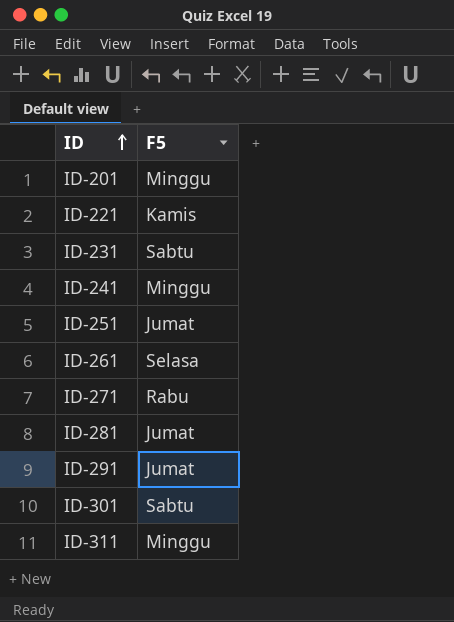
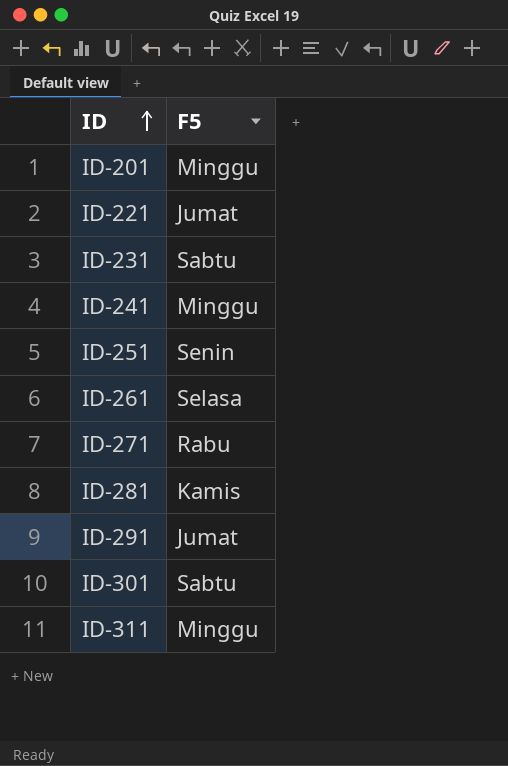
ID-221 | F5: Kamis -> Jumat
ID-251 | F5: Jumat -> Senin
ID-281 | F5: Jumat -> Kamis

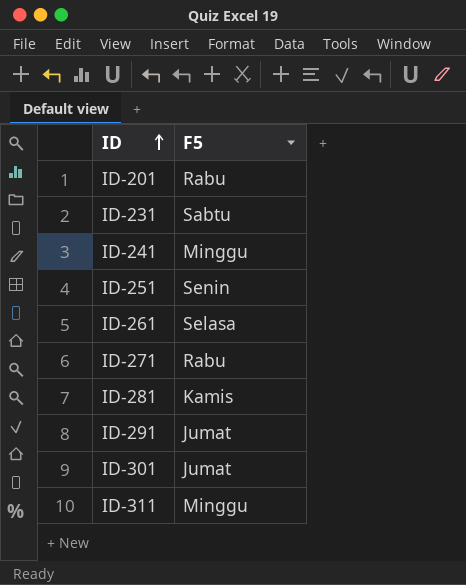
row ID-221: Jumat -> none
ID-201 | F5: Minggu -> Rabu
ID-301 | F5: Sabtu -> Jumat

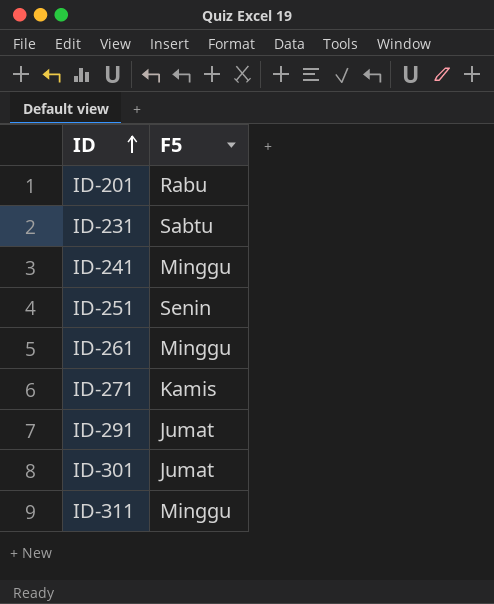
row ID-281: Kamis -> none
ID-261 | F5: Selasa -> Minggu
ID-271 | F5: Rabu -> Kamis

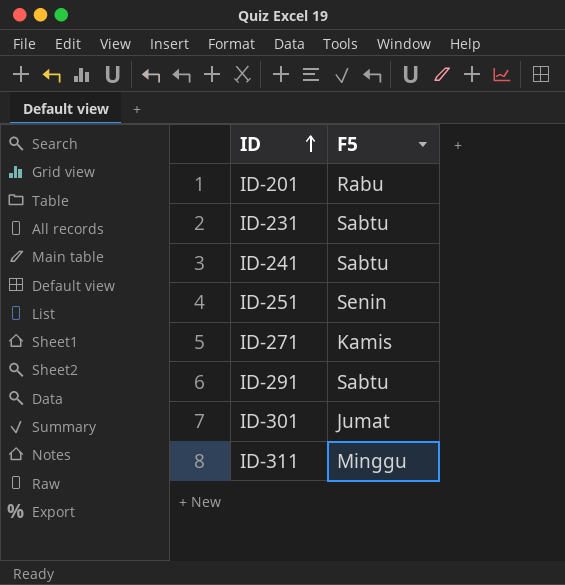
row ID-261: Minggu -> none
ID-241 | F5: Minggu -> Sabtu
ID-291 | F5: Jumat -> Sabtu

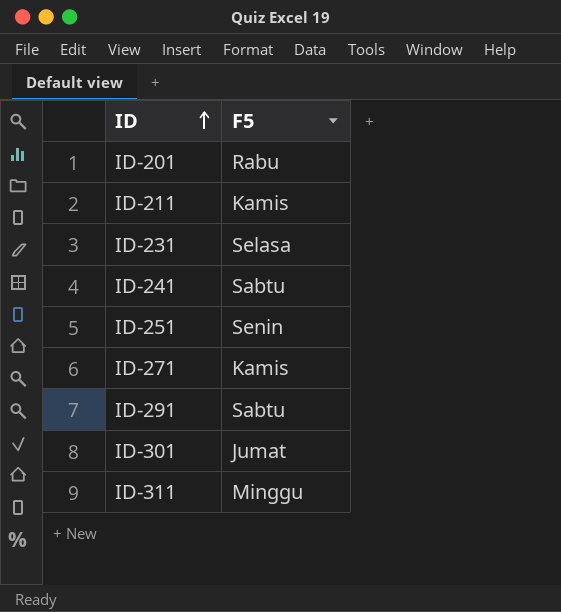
row ID-211: none -> Kamis
ID-231 | F5: Sabtu -> Selasa

